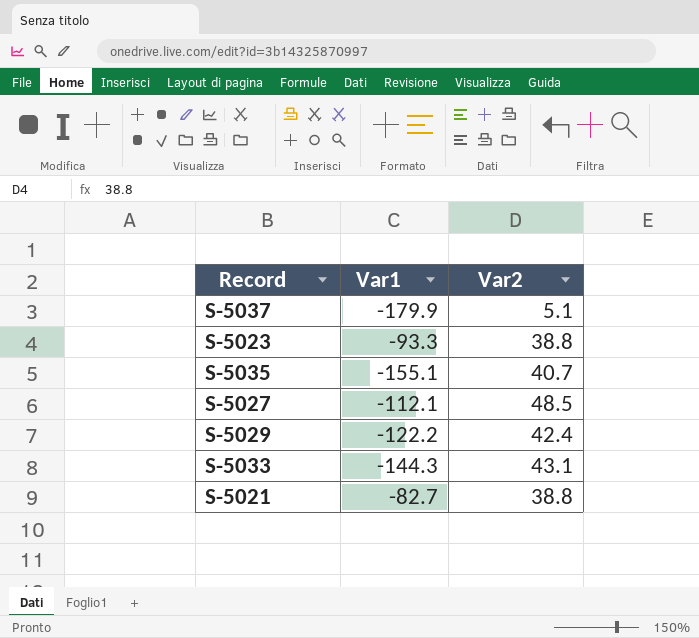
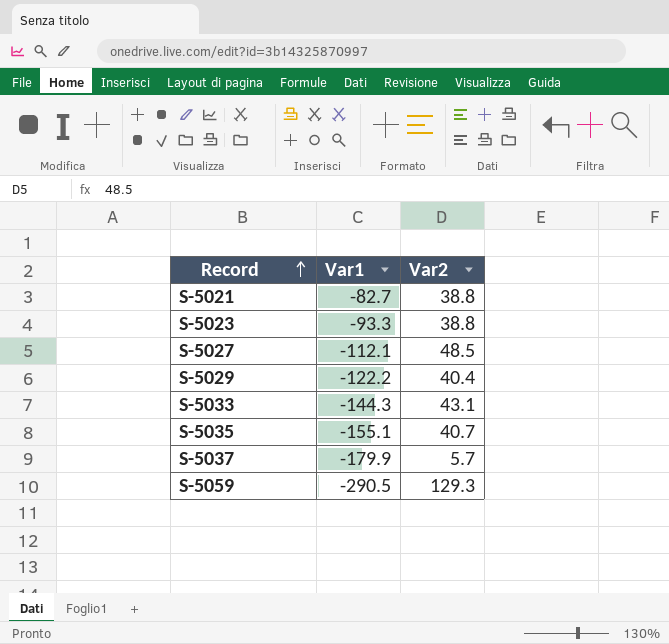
row order: none -> Record ascending
S-5029 | Var2: 42.4 -> 40.4
S-5037 | Var2: 5.1 -> 5.7
row S-5059: none -> -290.5 | 129.3

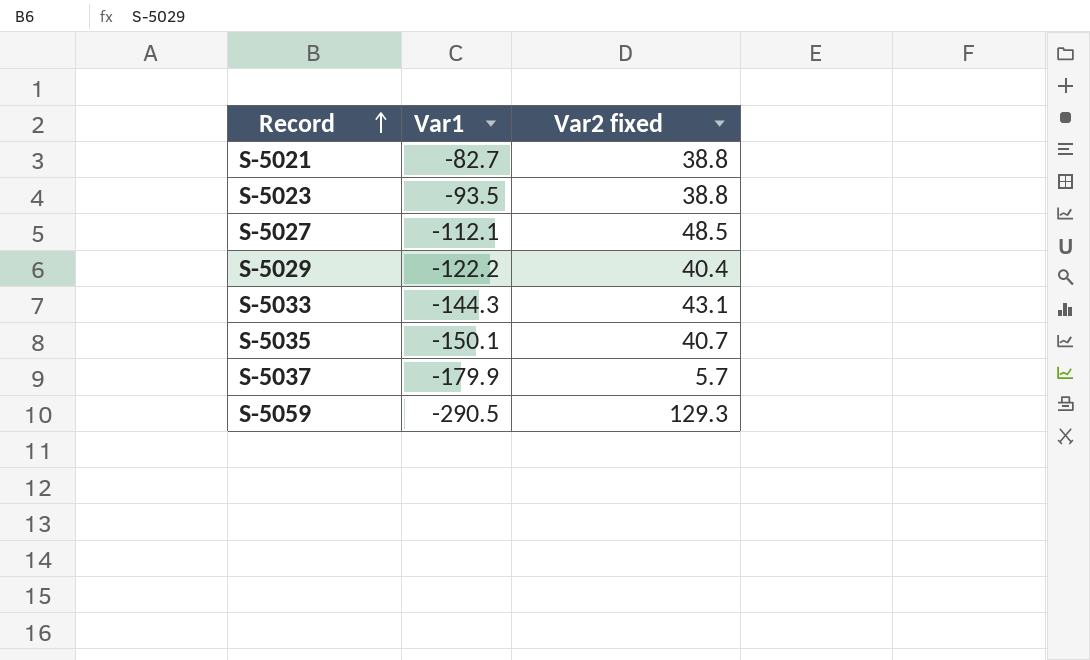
column name: Var2 -> Var2 fixed
S-5023 | Var1: -93.3 -> -93.5
S-5035 | Var1: -155.1 -> -150.1

